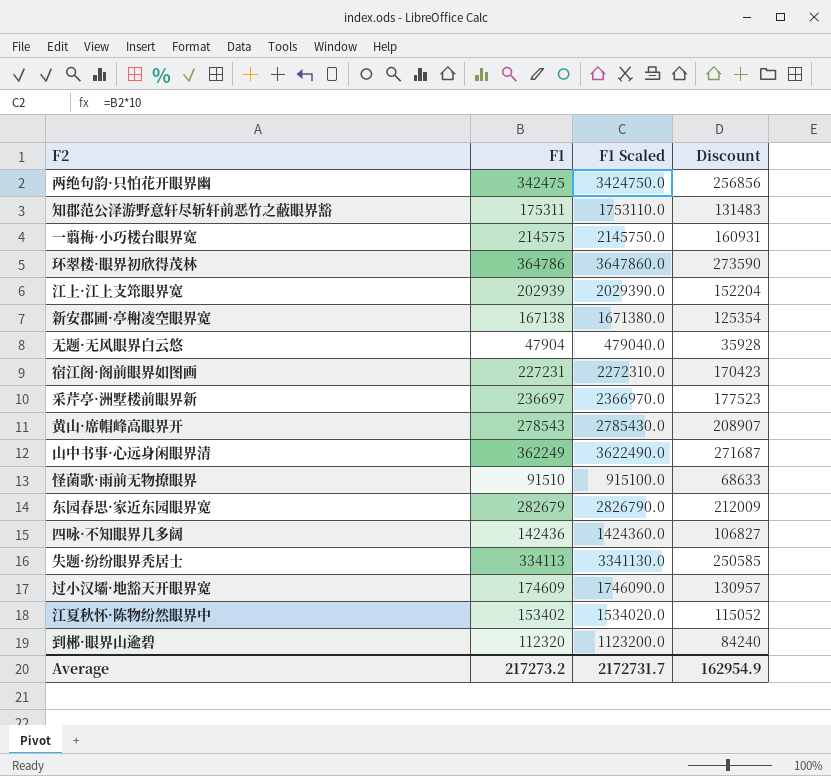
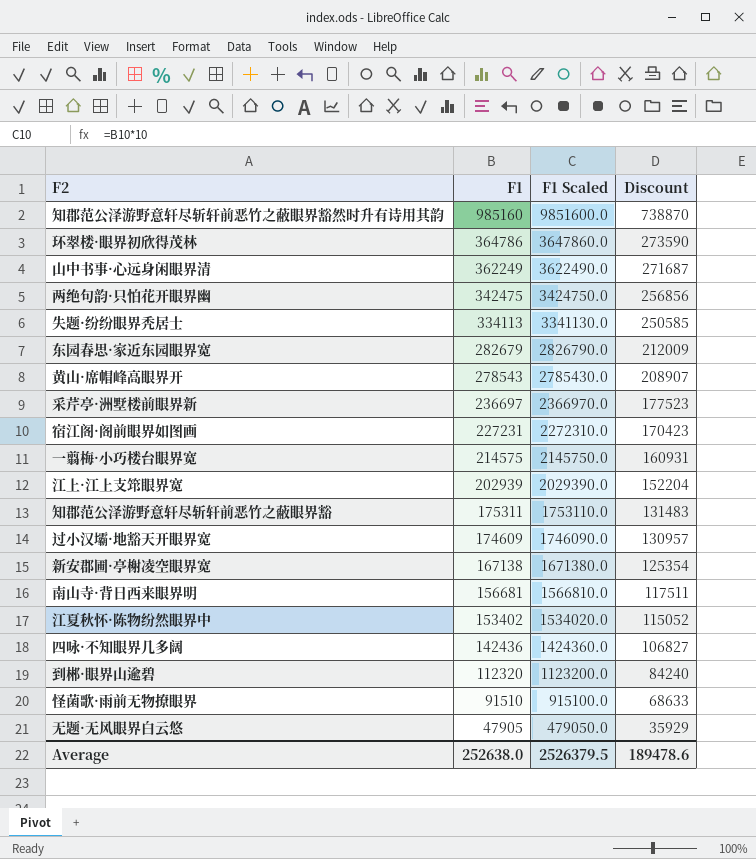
row order: none -> F1 descending
row 知郡范公泽游野意轩尽斩轩前恶竹之蔽眼界豁然时升有诗用其韵: none -> 985160 | 9851600.0 | 738870
row 南山寺·背日西来眼界明: none -> 156681 | 1566810.0 | 117511
无题·无风眼界白云悠 | F1: 47904 -> 47905
无题·无风眼界白云悠 | F1 Scaled: 479040.0 -> 479050.0
无题·无风眼界白云悠 | Discount: 35928 -> 35929
Average | F1: 217273.2 -> 252638.0
Average | F1 Scaled: 2172731.7 -> 2526379.5
Average | Discount: 162954.9 -> 189478.6

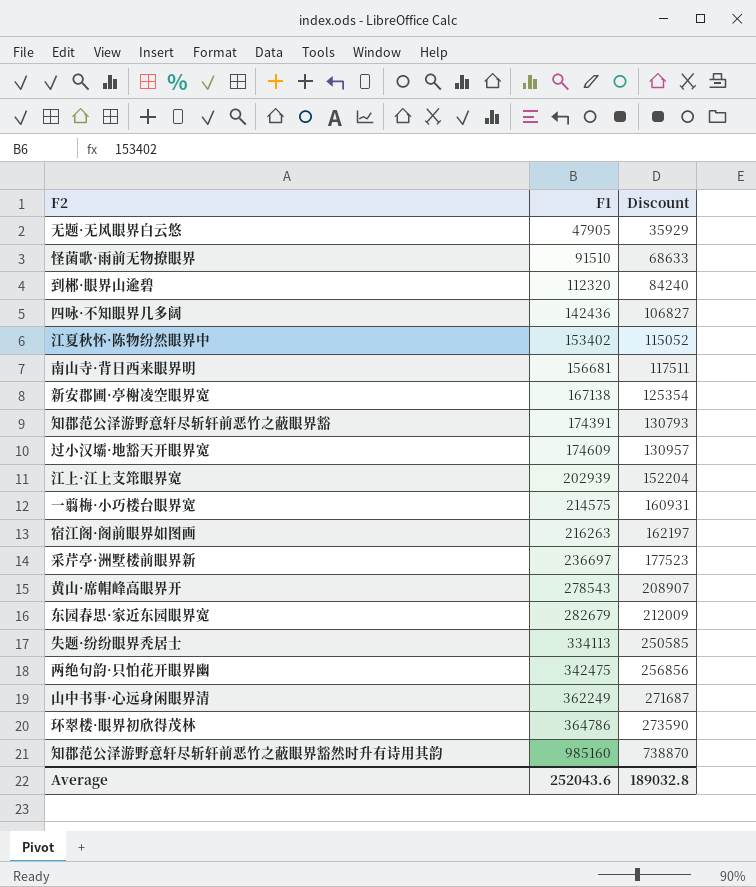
row order: F1 descending -> F1 ascending
column F1 Scaled | formula: [F1] * 10 -> none
知郡范公泽游野意轩尽斩轩前恶竹之蔽眼界豁 | F1: 175311 -> 174391
知郡范公泽游野意轩尽斩轩前恶竹之蔽眼界豁 | Discount: 131483 -> 130793
宿江阁·阁前眼界如图画 | F1: 227231 -> 216263
宿江阁·阁前眼界如图画 | Discount: 170423 -> 162197
Average | F1: 252638.0 -> 252043.6
Average | Discount: 189478.6 -> 189032.8

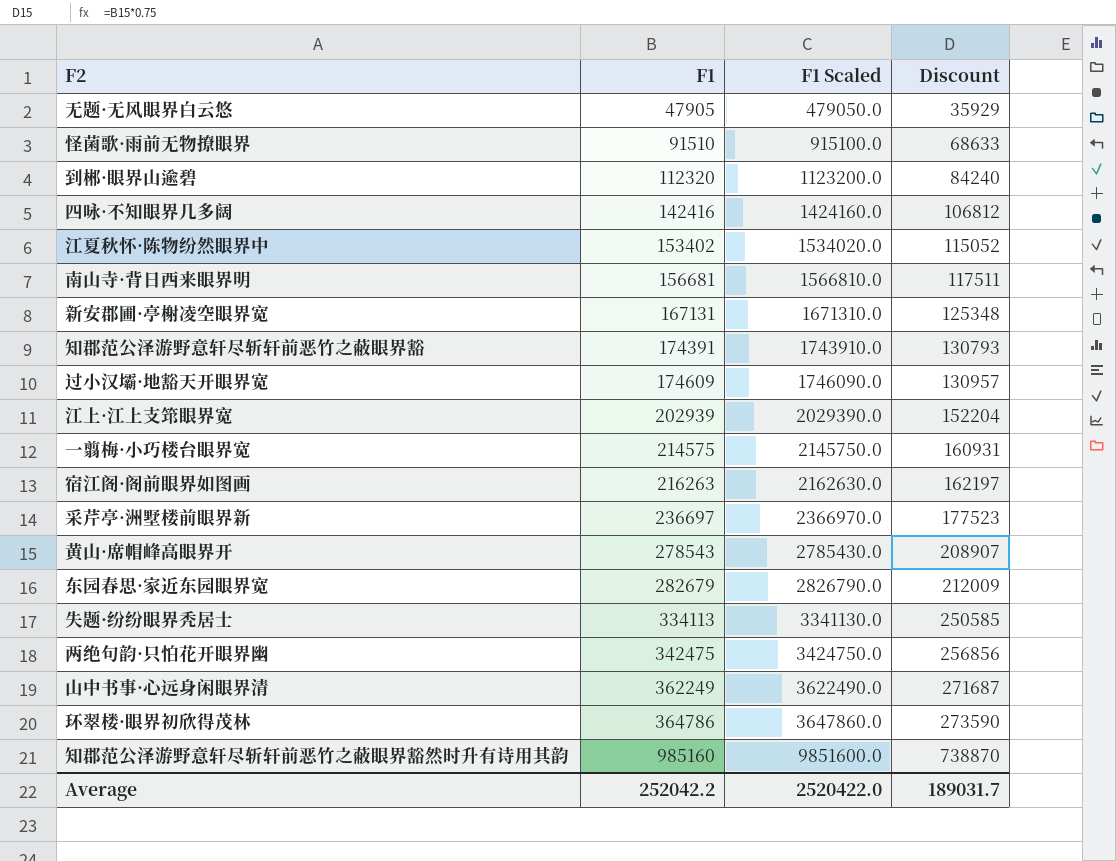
column F1 Scaled | formula: none -> [F1] * 10
四咏·不知眼界几多阔 | F1: 142436 -> 142416
四咏·不知眼界几多阔 | Discount: 106827 -> 106812
新安郡圃·亭榭凌空眼界宽 | F1: 167138 -> 167131
新安郡圃·亭榭凌空眼界宽 | Discount: 125354 -> 125348
Average | F1: 252043.6 -> 252042.2
Average | Discount: 189032.8 -> 189031.7

